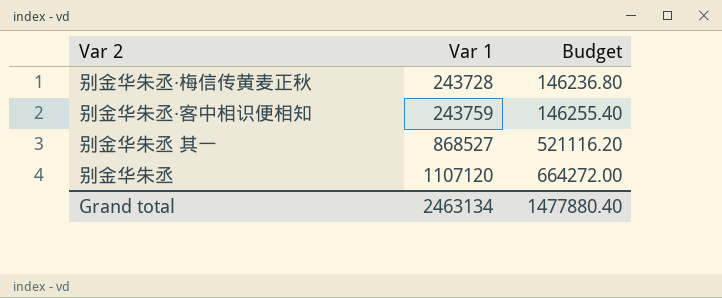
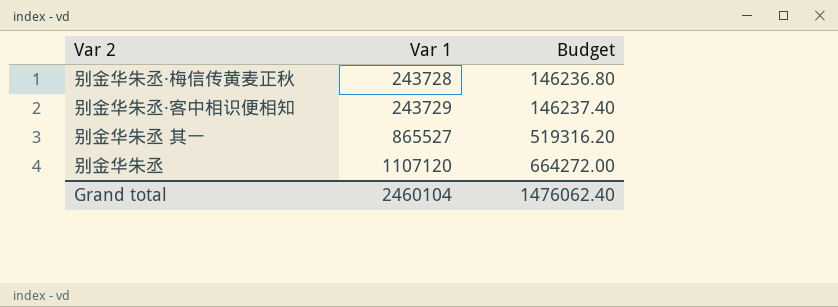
别金华朱丞·客中相识便相知 | Var 1: 243759 -> 243729
别金华朱丞·客中相识便相知 | Budget: 146255.40 -> 146237.40
别金华朱丞 其一 | Var 1: 868527 -> 865527
别金华朱丞 其一 | Budget: 521116.20 -> 519316.20
Grand total | Var 1: 2463134 -> 2460104
Grand total | Budget: 1477880.40 -> 1476062.40

